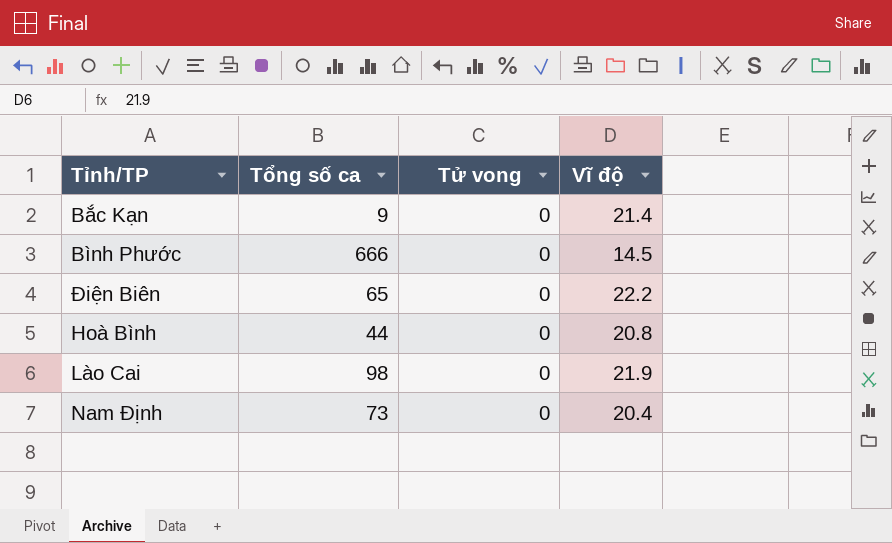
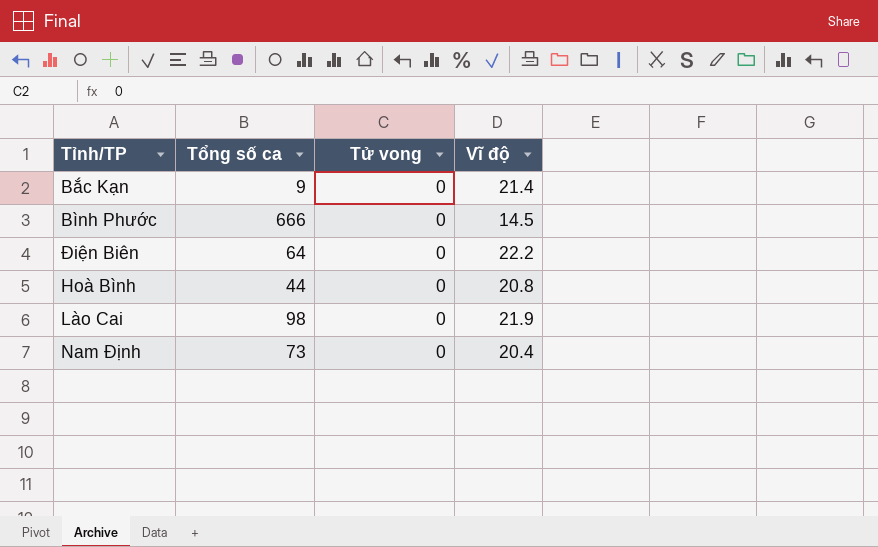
Điện Biên | Tổng số ca: 65 -> 64

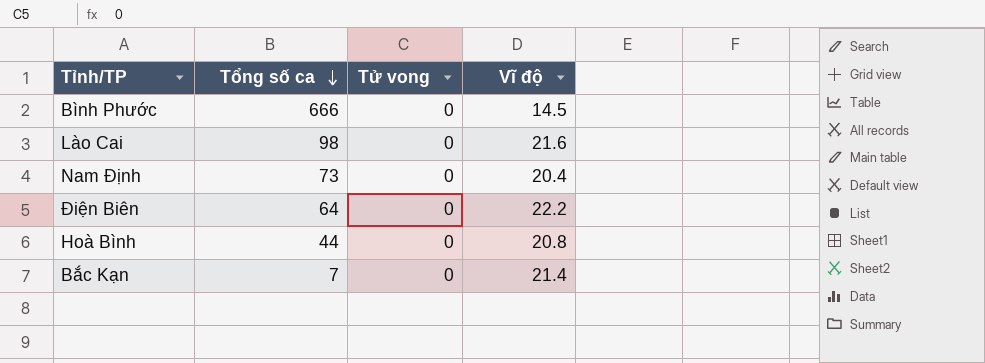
row order: none -> Tổng số ca descending
Lào Cai | Vĩ độ: 21.9 -> 21.6
Bắc Kạn | Tổng số ca: 9 -> 7

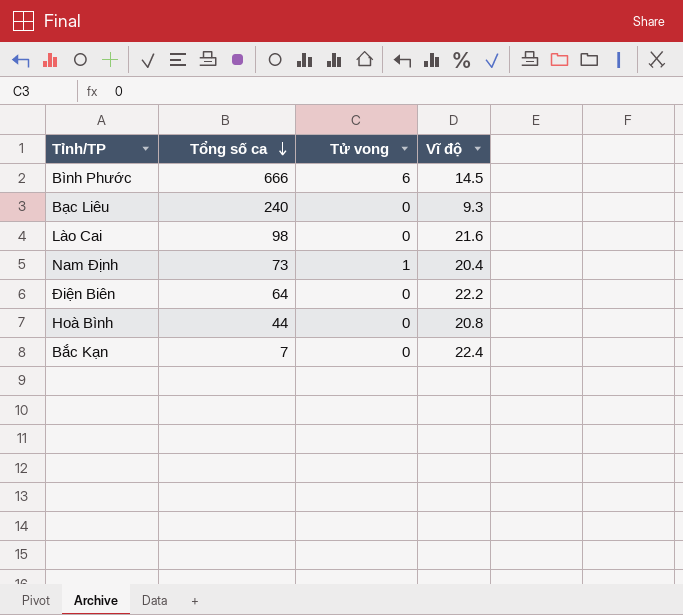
Bình Phước | Tử vong: 0 -> 6
row Bạc Liêu: none -> 240 | 0 | 9.3
Nam Định | Tử vong: 0 -> 1
Bắc Kạn | Vĩ độ: 21.4 -> 22.4

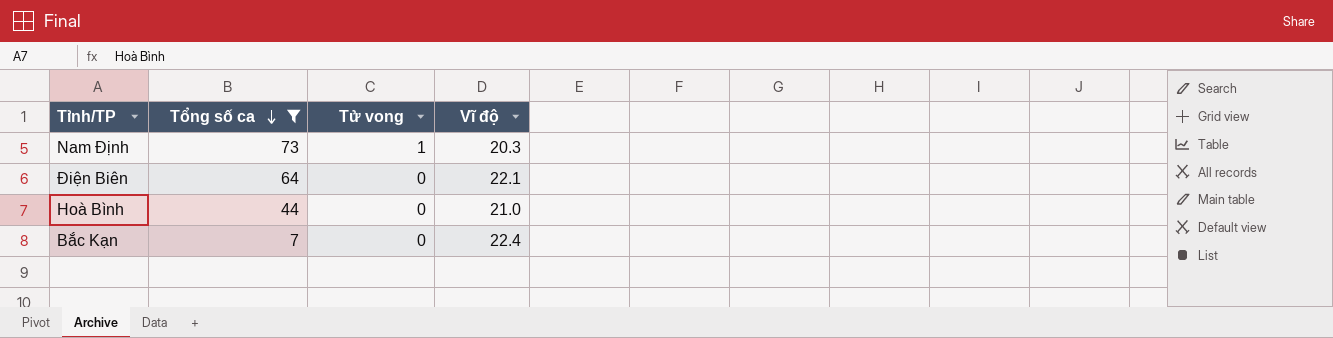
filter: none -> Tổng số ca <= 73
Nam Định | Vĩ độ: 20.4 -> 20.3
Điện Biên | Vĩ độ: 22.2 -> 22.1
Hoà Bình | Vĩ độ: 20.8 -> 21.0

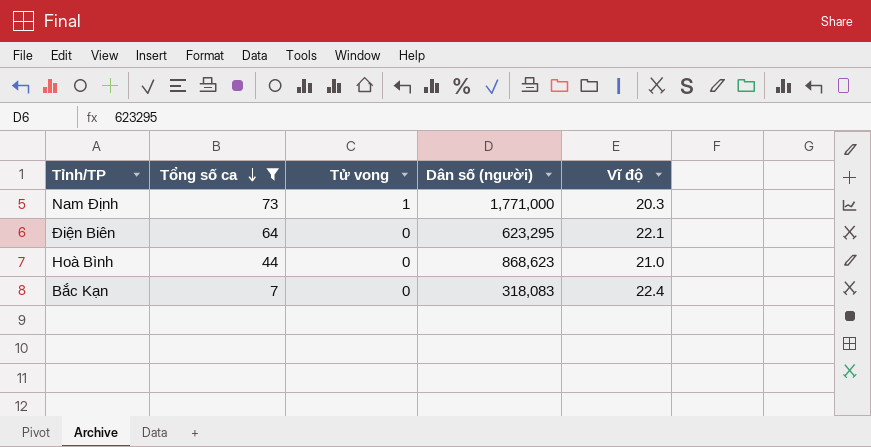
column Dân số (người) | position: none -> 4

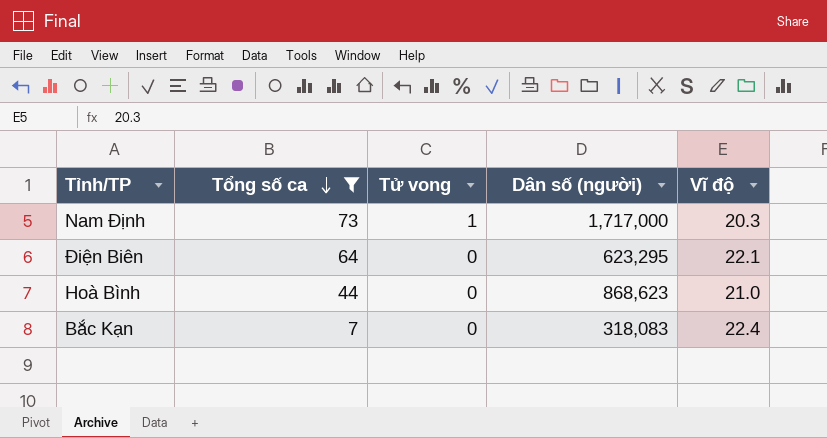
Nam Định | Dân số (người): 1,771,000 -> 1,717,000

